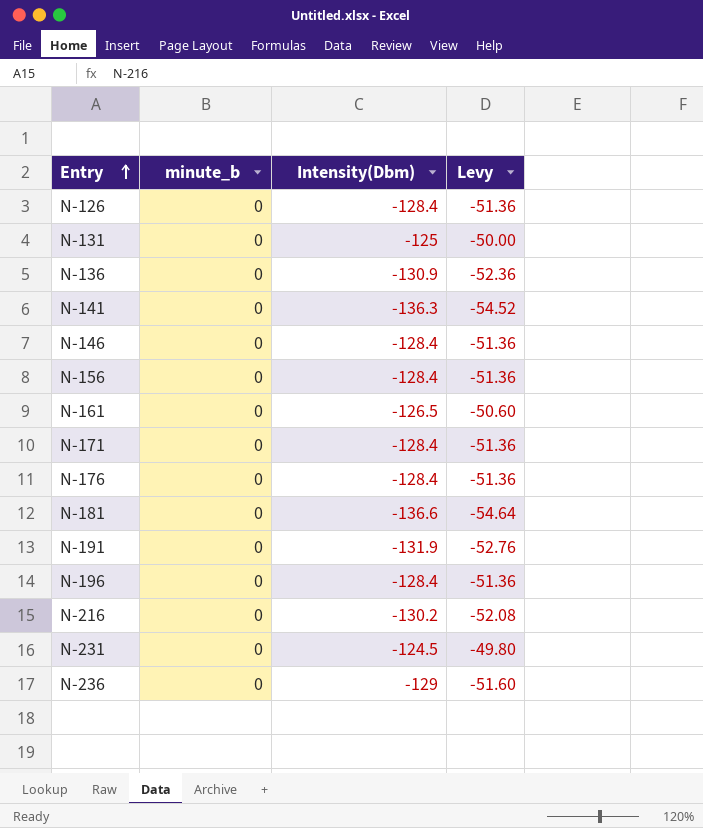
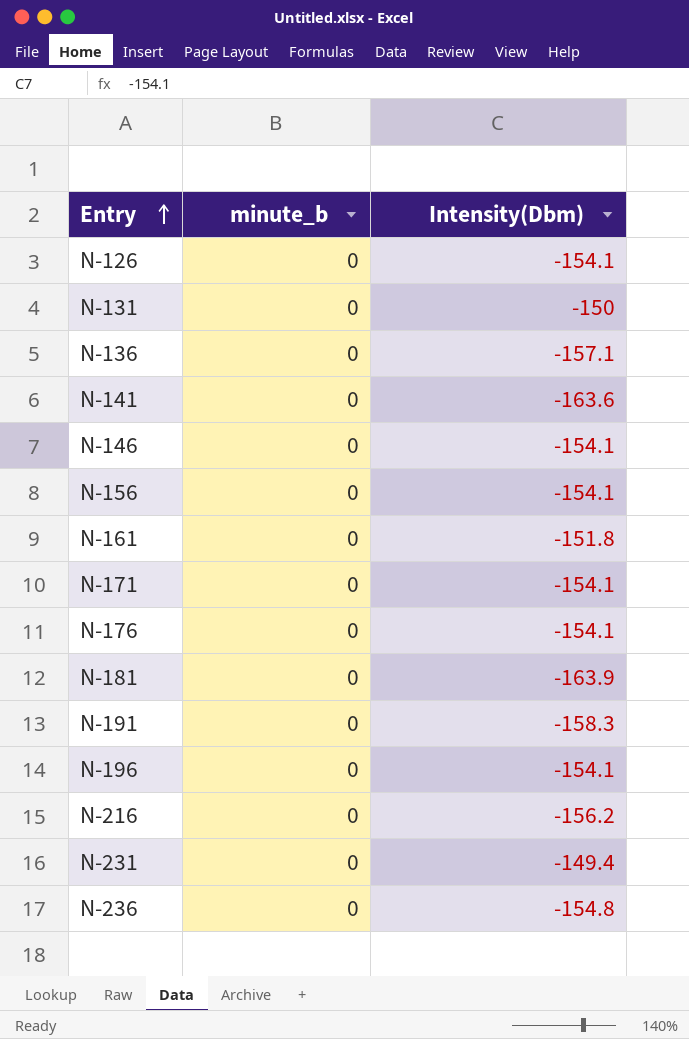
column Levy | formula: [Intensity(Dbm)] * 0.4 -> none
N-126 | Intensity(Dbm): -128.4 -> -154.1
N-131 | Intensity(Dbm): -125 -> -150
N-136 | Intensity(Dbm): -130.9 -> -157.1
N-141 | Intensity(Dbm): -136.3 -> -163.6
N-146 | Intensity(Dbm): -128.4 -> -154.1
N-156 | Intensity(Dbm): -128.4 -> -154.1
N-161 | Intensity(Dbm): -126.5 -> -151.8
N-171 | Intensity(Dbm): -128.4 -> -154.1
N-176 | Intensity(Dbm): -128.4 -> -154.1
N-181 | Intensity(Dbm): -136.6 -> -163.9
N-191 | Intensity(Dbm): -131.9 -> -158.3
N-196 | Intensity(Dbm): -128.4 -> -154.1
N-216 | Intensity(Dbm): -130.2 -> -156.2
N-231 | Intensity(Dbm): -124.5 -> -149.4
N-236 | Intensity(Dbm): -129 -> -154.8

